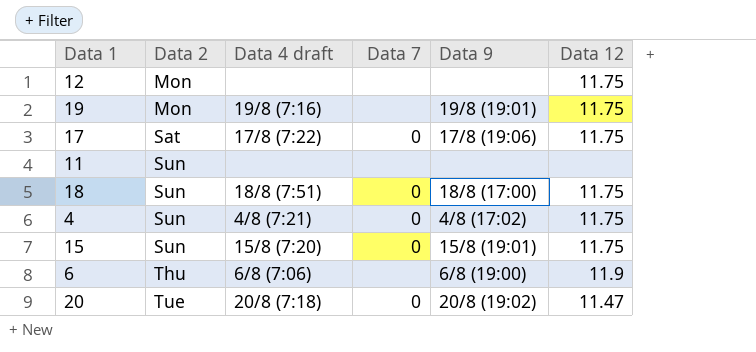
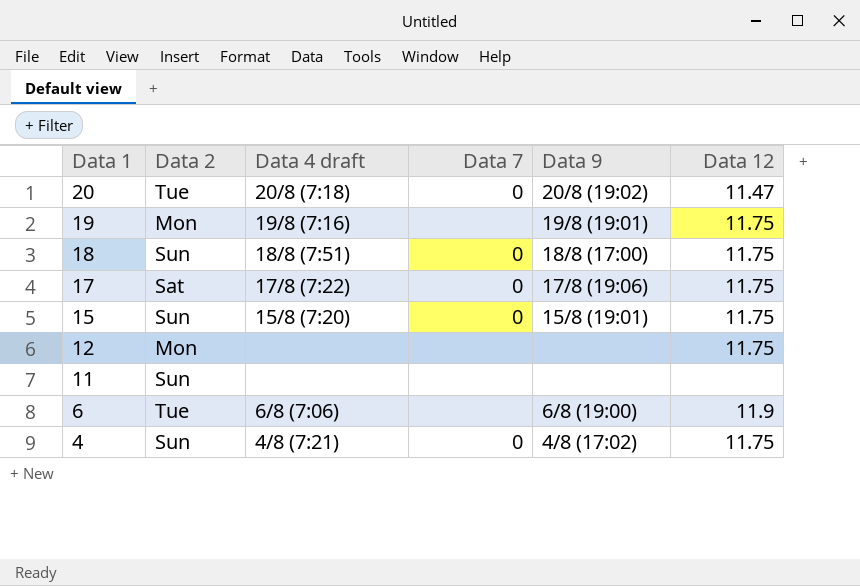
row order: Data 2 ascending -> Data 1 descending
6 | Data 2: Thu -> Tue

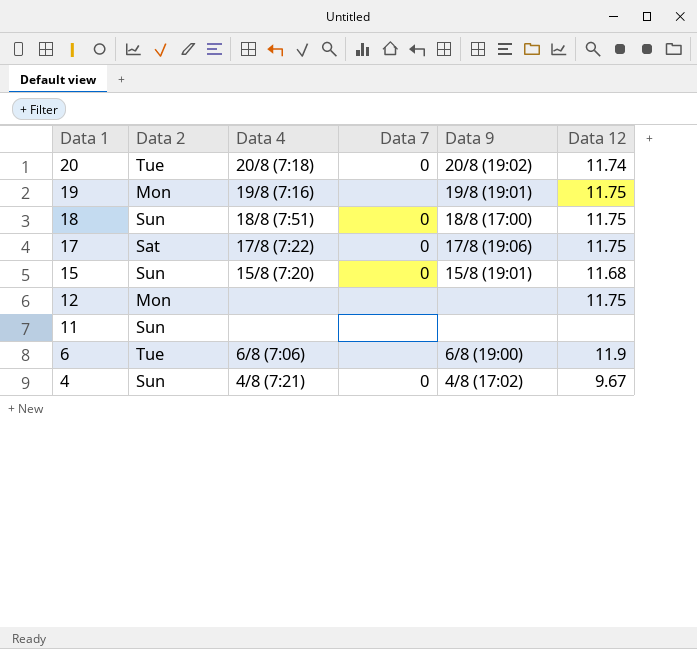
column name: Data 4 draft -> Data 4
20 | Data 12: 11.47 -> 11.74
15 | Data 12: 11.75 -> 11.68
4 | Data 12: 11.75 -> 9.67

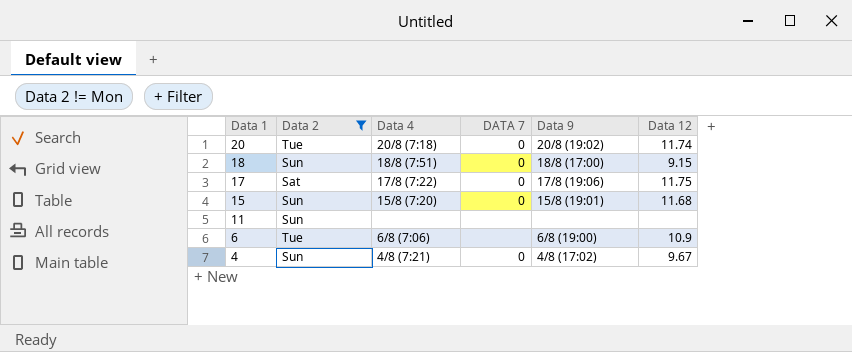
filter: none -> Data 2 != Mon
column name: Data 7 -> DATA 7
18 | Data 12: 11.75 -> 9.15
6 | Data 12: 11.9 -> 10.9

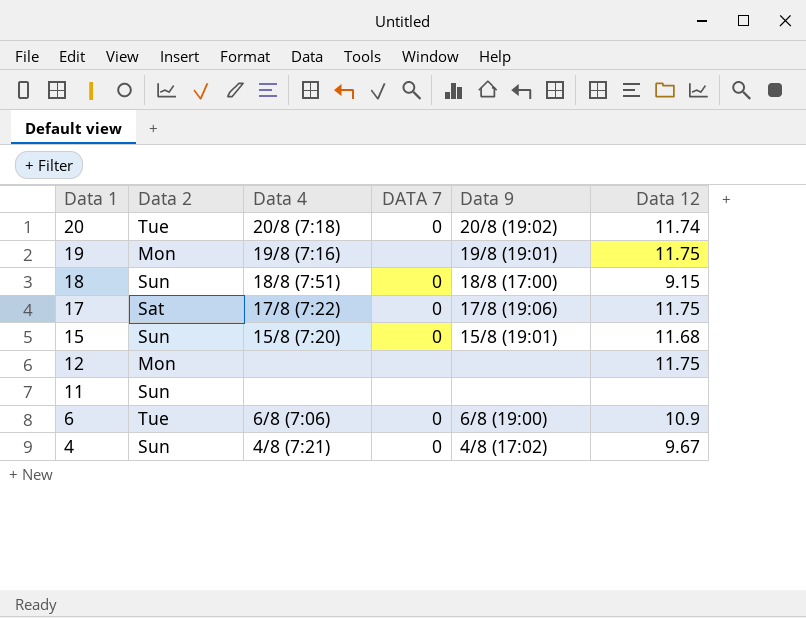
filter: Data 2 != Mon -> none
6 | DATA 7: none -> 0

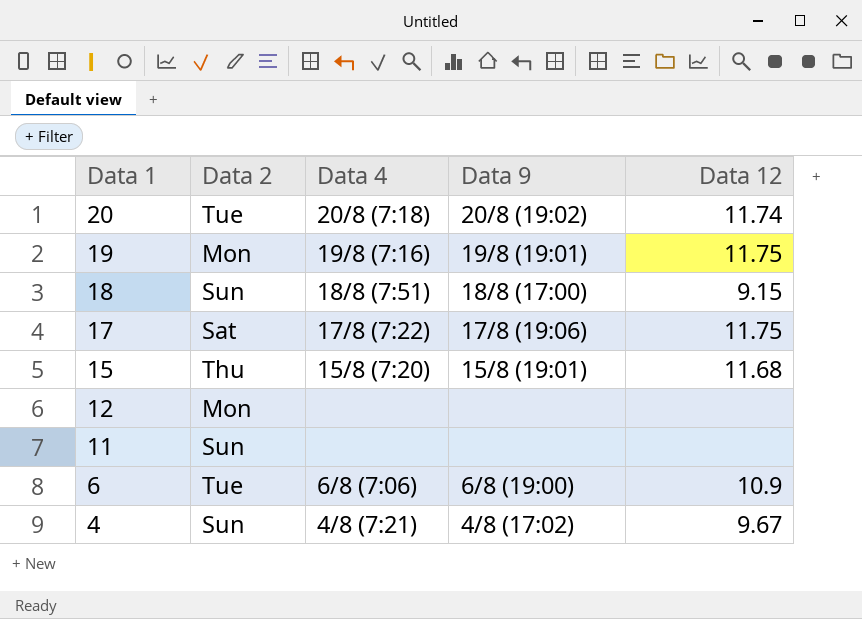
column DATA 7 | position: 4 -> none
15 | Data 2: Sun -> Thu
12 | Data 12: 11.75 -> none

